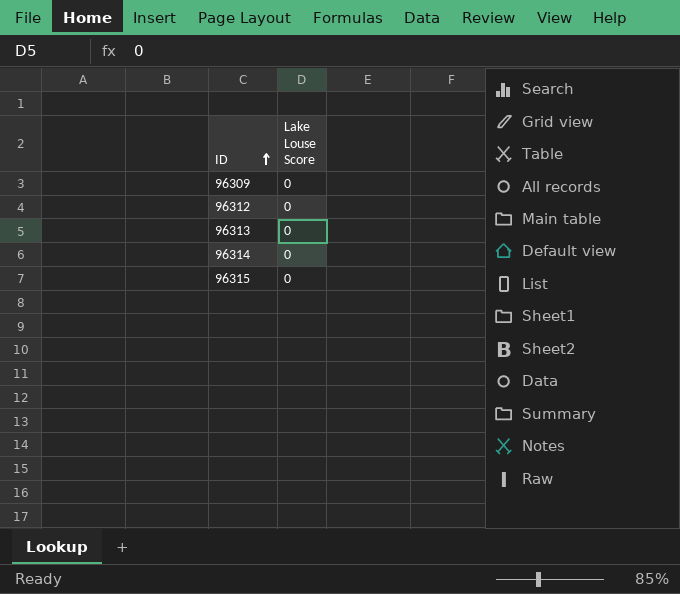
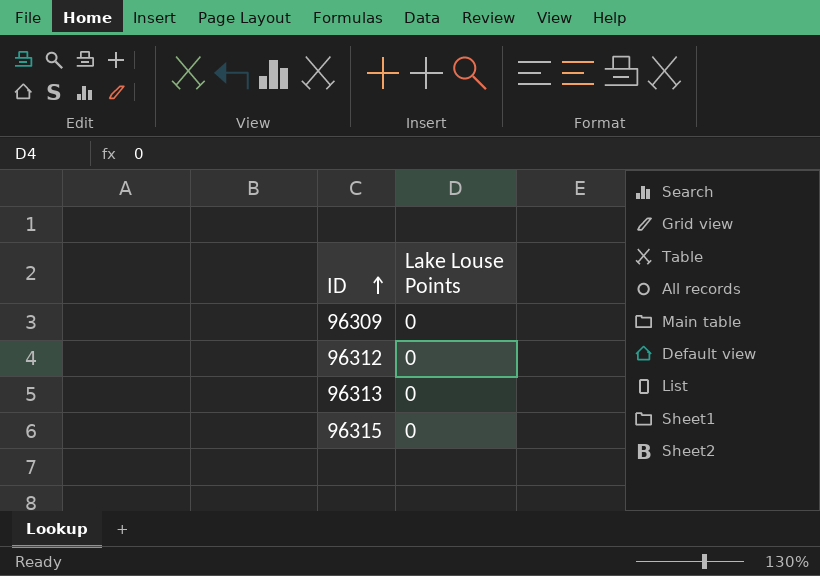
column name: Lake Louse Score -> Lake Louse Points
row 96314: 0 -> none

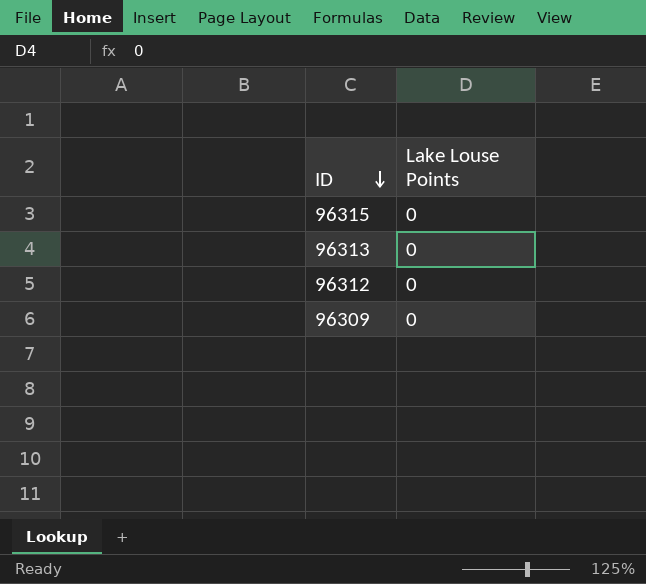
row order: ID ascending -> ID descending

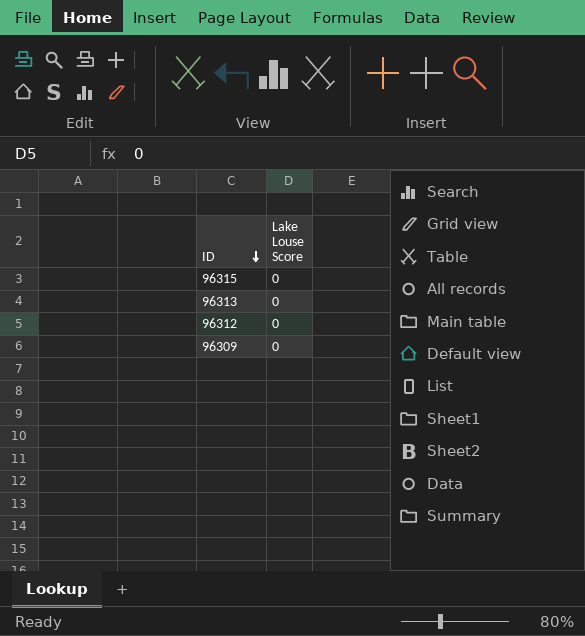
column name: Lake Louse Points -> Lake Louse Score

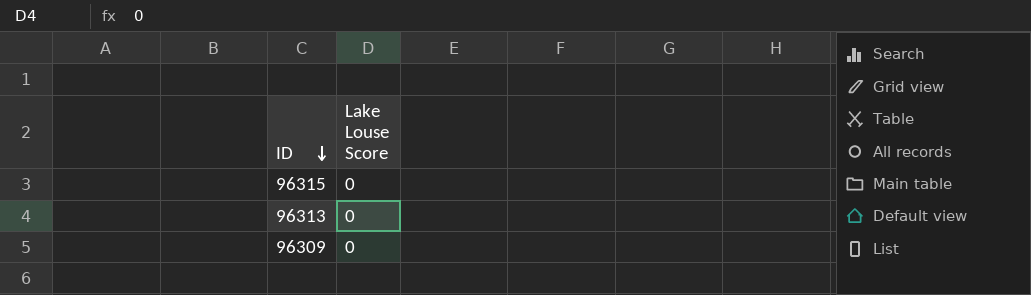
row 96312: 0 -> none

